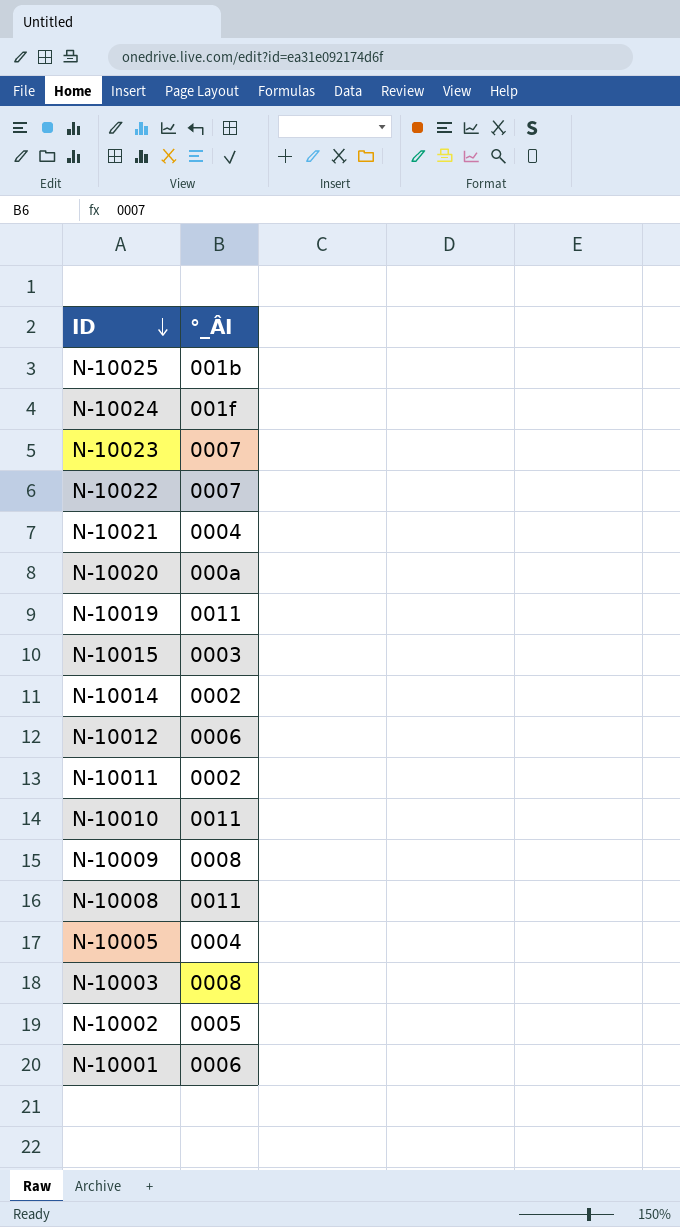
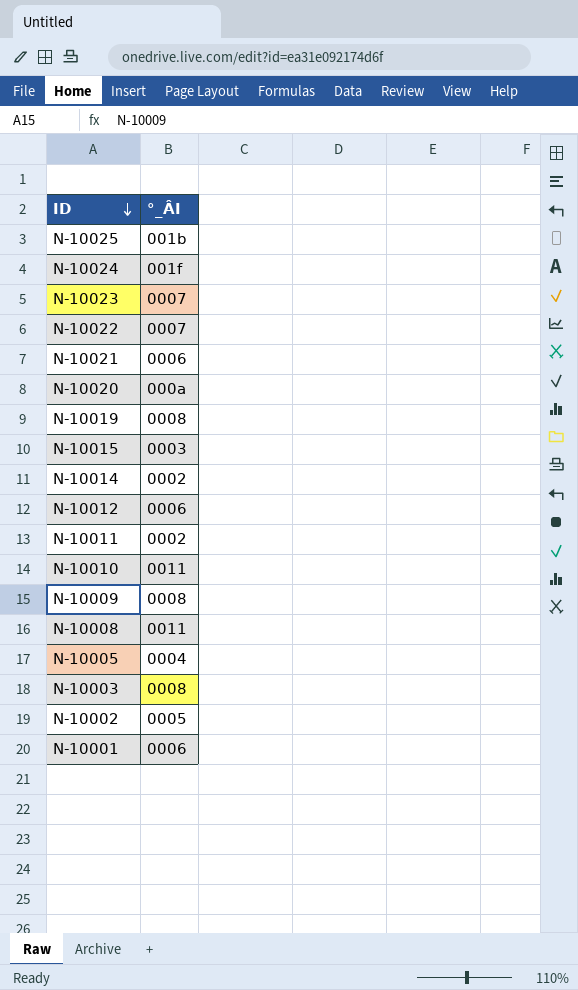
N-10021 | °_ÂI: 0004 -> 0006
N-10019 | °_ÂI: 0011 -> 0008

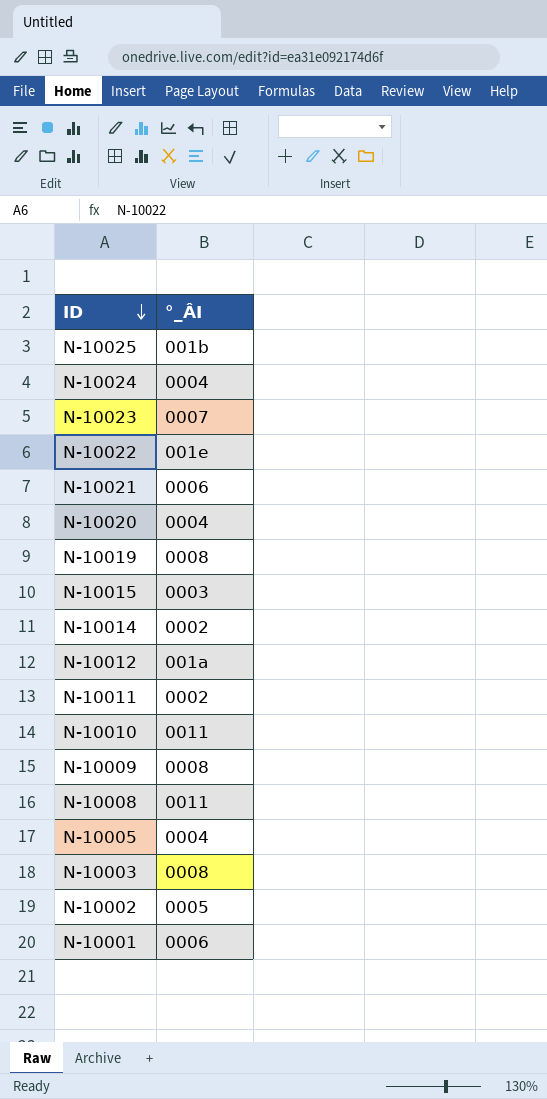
N-10024 | °_ÂI: 001f -> 0004
N-10022 | °_ÂI: 0007 -> 001e
N-10020 | °_ÂI: 000a -> 0004
N-10012 | °_ÂI: 0006 -> 001a

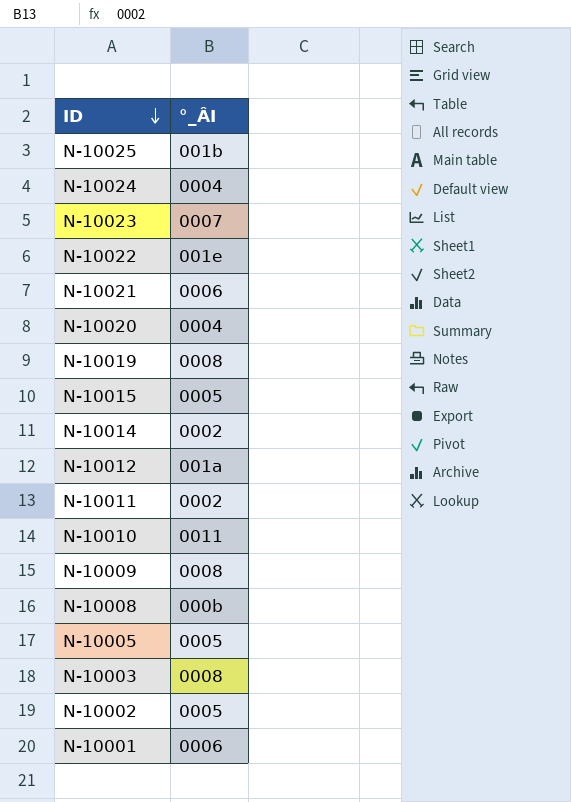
N-10015 | °_ÂI: 0003 -> 0005
N-10008 | °_ÂI: 0011 -> 000b
N-10005 | °_ÂI: 0004 -> 0005

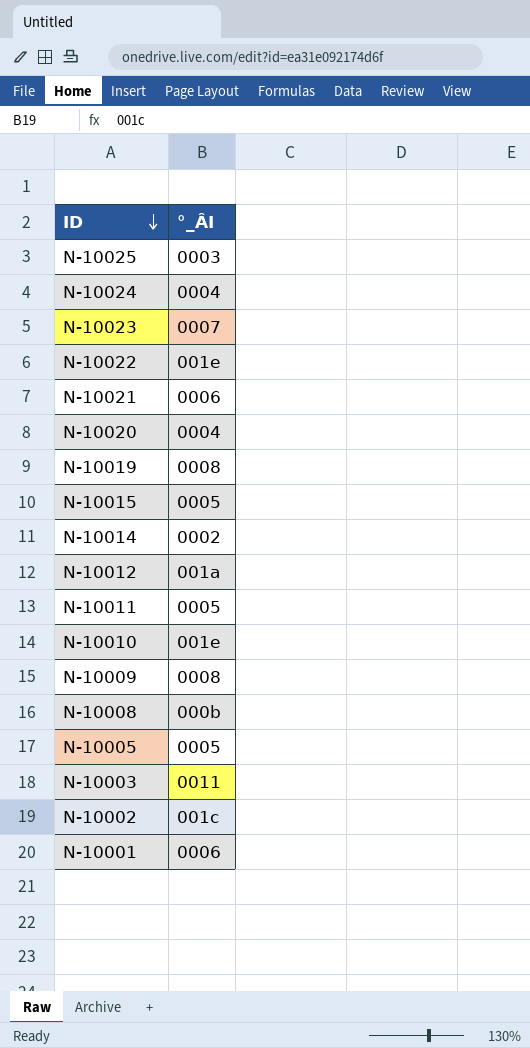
N-10025 | °_ÂI: 001b -> 0003
N-10011 | °_ÂI: 0002 -> 0005
N-10010 | °_ÂI: 0011 -> 001e
N-10003 | °_ÂI: 0008 -> 0011
N-10002 | °_ÂI: 0005 -> 001c

